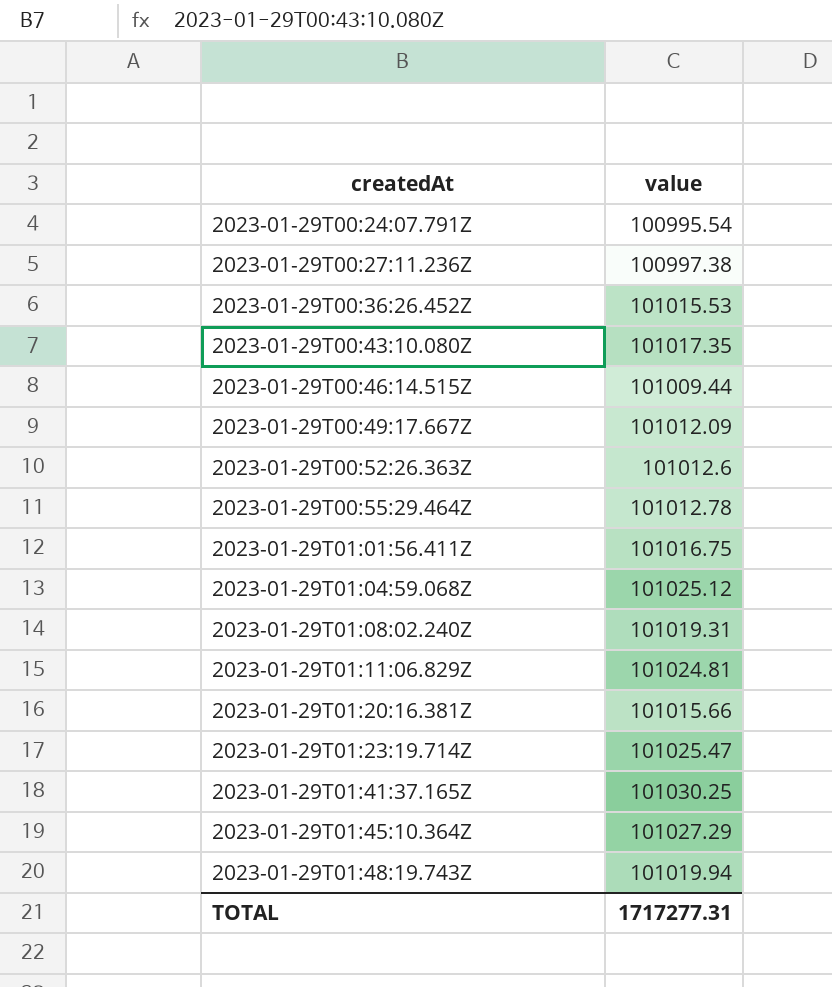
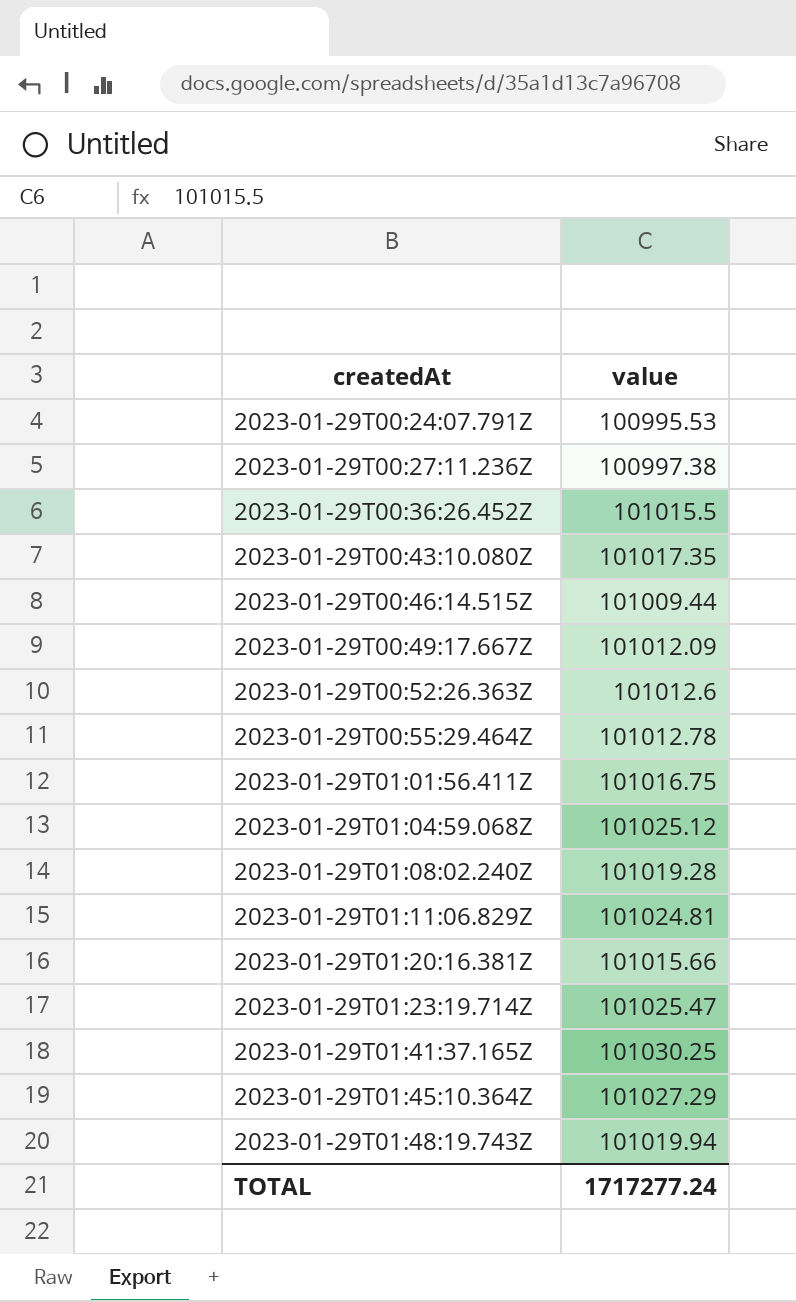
2023-01-29T00:24:07.791Z | value: 100995.54 -> 100995.53
2023-01-29T00:36:26.452Z | value: 101015.53 -> 101015.5
2023-01-29T01:08:02.240Z | value: 101019.31 -> 101019.28
TOTAL | value: 1717277.31 -> 1717277.24

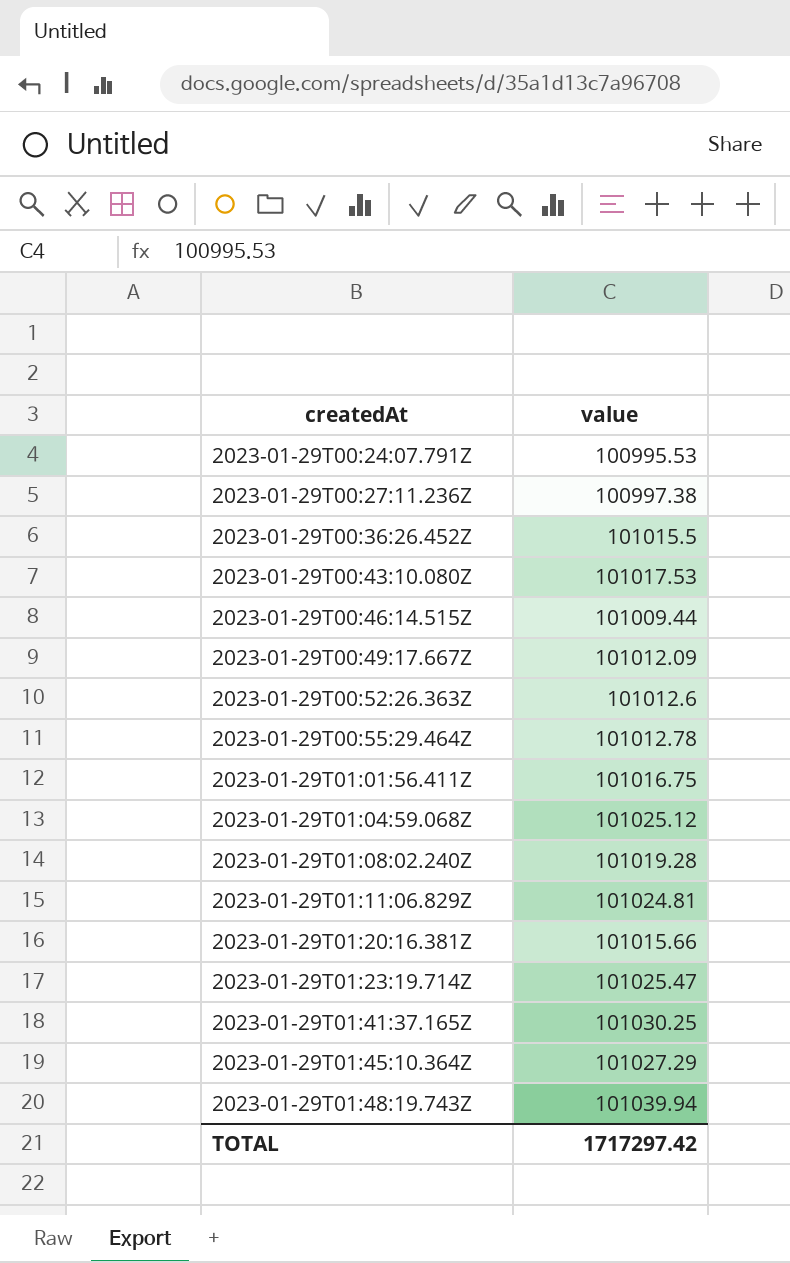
2023-01-29T00:43:10.080Z | value: 101017.35 -> 101017.53
2023-01-29T01:48:19.743Z | value: 101019.94 -> 101039.94
TOTAL | value: 1717277.24 -> 1717297.42

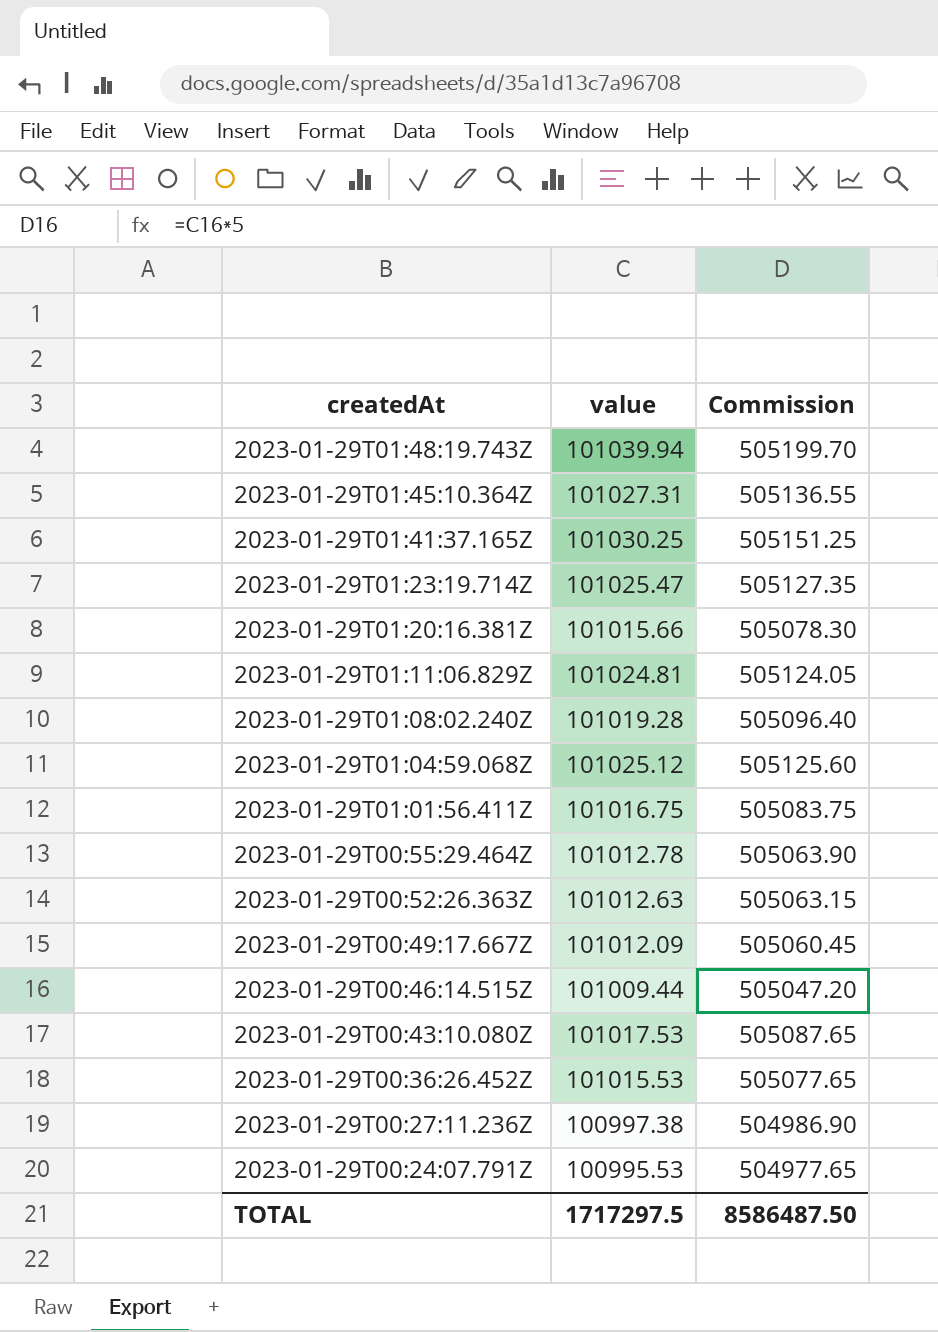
row order: createdAt ascending -> createdAt descending
column Commission | formula: none -> [value] * 5
2023-01-29T01:45:10.364Z | value: 101027.29 -> 101027.31
2023-01-29T00:52:26.363Z | value: 101012.6 -> 101012.63
2023-01-29T00:36:26.452Z | value: 101015.5 -> 101015.53
TOTAL | value: 1717297.42 -> 1717297.5

